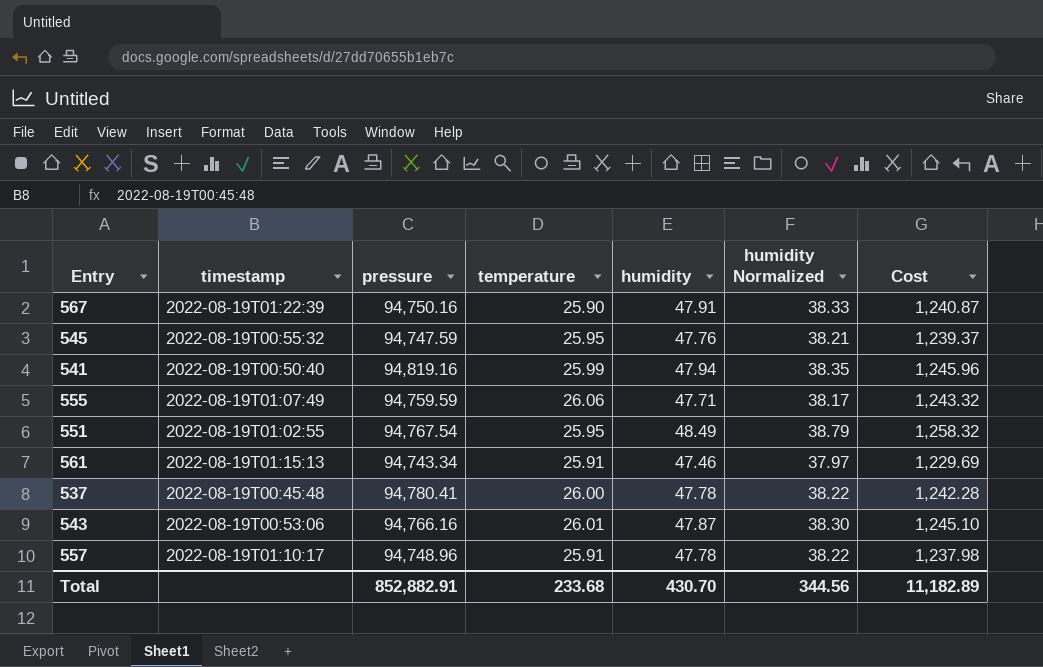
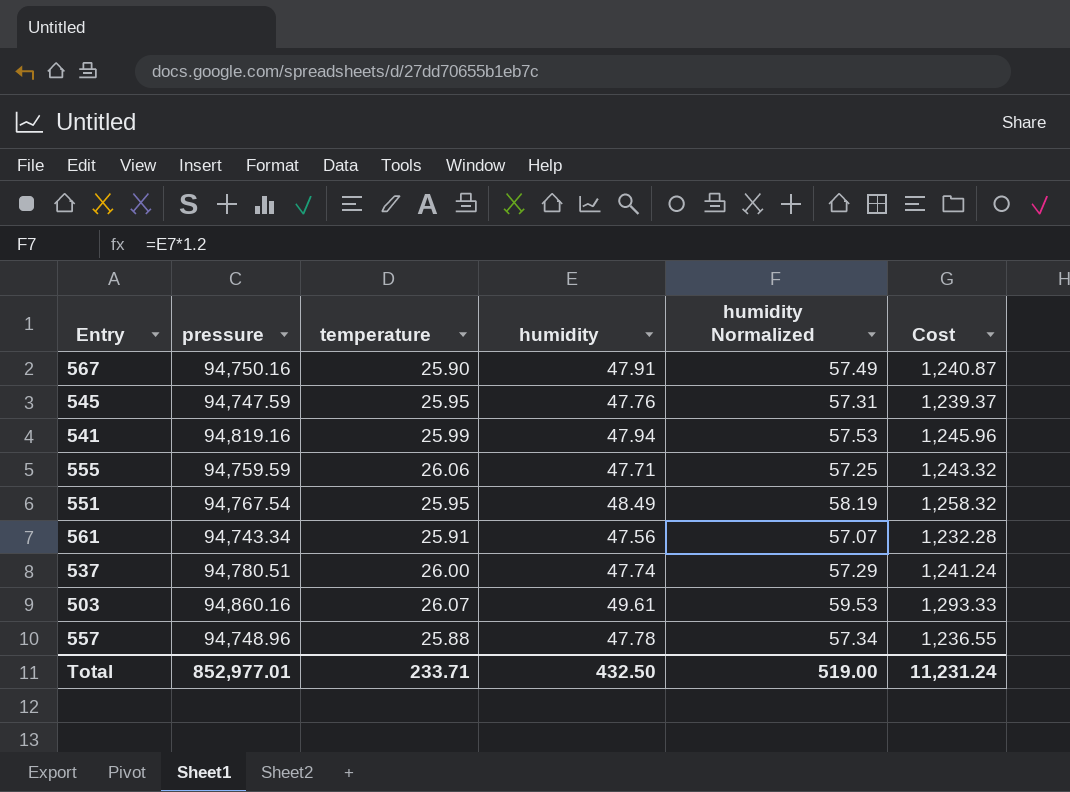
column timestamp | position: 2 -> none
column humidity Normalized | formula: [humidity] * 0.8 -> [humidity] * 1.2
row 543: 2022-08-19T00:53:06 | 94,766.16 | 26.01 | 47.87 | 38.30 | 1,245.10 -> none
561 | humidity: 47.46 -> 47.56
561 | Cost: 1,229.69 -> 1,232.28
537 | pressure: 94,780.41 -> 94,780.51
537 | humidity: 47.78 -> 47.74
537 | Cost: 1,242.28 -> 1,241.24
row 503: none -> 94,860.16 | 26.07 | 49.61 | 59.53 | 1,293.33
557 | temperature: 25.91 -> 25.88
557 | Cost: 1,237.98 -> 1,236.55
Total | pressure: 852,882.91 -> 852,977.01
Total | temperature: 233.68 -> 233.71
Total | humidity: 430.70 -> 432.50
Total | humidity Normalized: 344.56 -> 519.00
Total | Cost: 11,182.89 -> 11,231.24

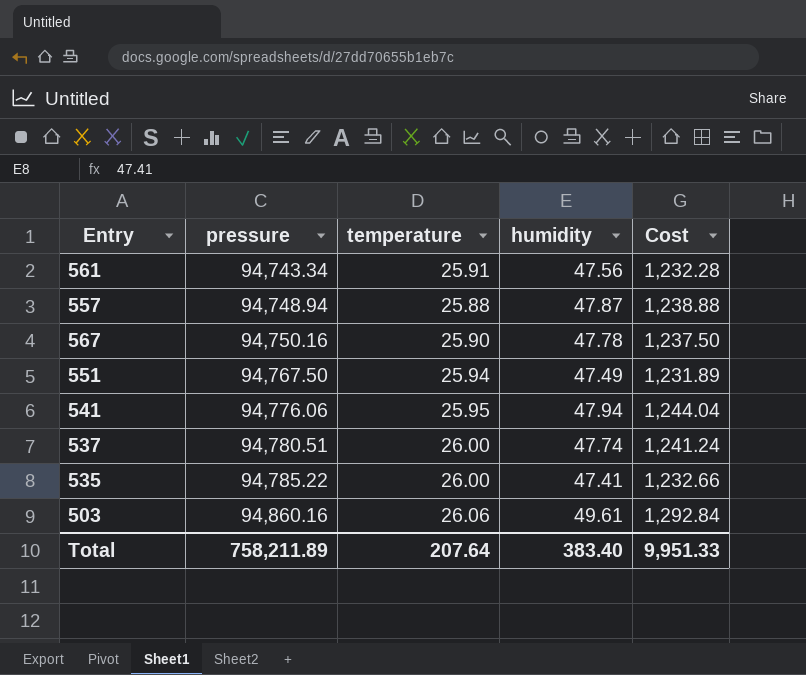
row order: none -> pressure ascending
column humidity Normalized | formula: [humidity] * 1.2 -> none
row 545: 94,747.59 | 25.95 | 47.76 | 57.31 | 1,239.37 -> none
row 555: 94,759.59 | 26.06 | 47.71 | 57.25 | 1,243.32 -> none
557 | pressure: 94,748.96 -> 94,748.94
557 | humidity: 47.78 -> 47.87
557 | Cost: 1,236.55 -> 1,238.88
567 | humidity: 47.91 -> 47.78
567 | Cost: 1,240.87 -> 1,237.50
551 | pressure: 94,767.54 -> 94,767.50
551 | temperature: 25.95 -> 25.94
551 | humidity: 48.49 -> 47.49
551 | Cost: 1,258.32 -> 1,231.89
541 | pressure: 94,819.16 -> 94,776.06
541 | temperature: 25.99 -> 25.95
541 | Cost: 1,245.96 -> 1,244.04
row 535: none -> 94,785.22 | 26.00 | 47.41 | 1,232.66
503 | temperature: 26.07 -> 26.06
503 | Cost: 1,293.33 -> 1,292.84
Total | pressure: 852,977.01 -> 758,211.89
Total | temperature: 233.71 -> 207.64
Total | humidity: 432.50 -> 383.40
Total | Cost: 11,231.24 -> 9,951.33

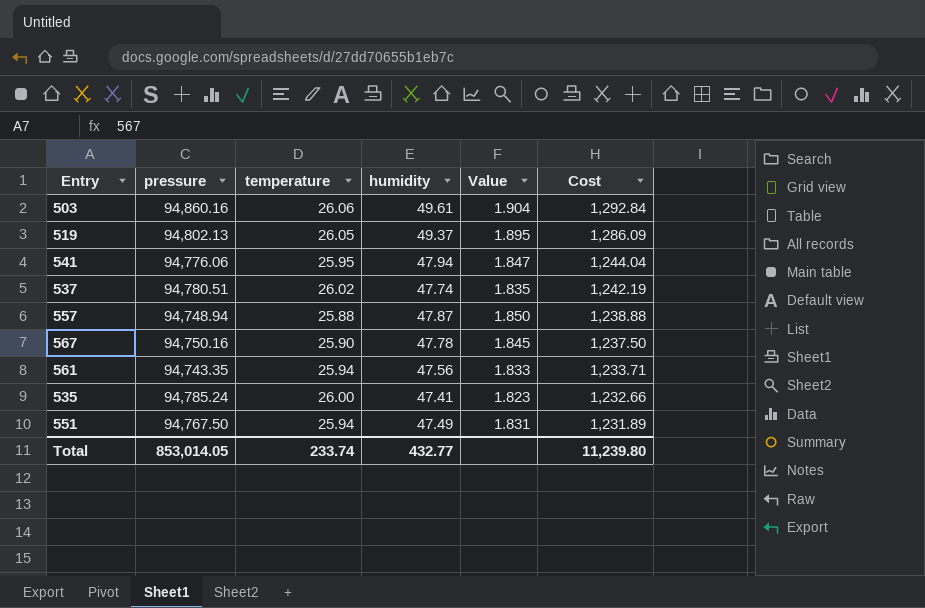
row order: pressure ascending -> Cost descending
column Value | formula: none -> [humidity] / [temperature]
row 519: none -> 94,802.13 | 26.05 | 49.37 | 1.895 | 1,286.09
537 | temperature: 26.00 -> 26.02
537 | Cost: 1,241.24 -> 1,242.19
561 | pressure: 94,743.34 -> 94,743.35
561 | temperature: 25.91 -> 25.94
561 | Cost: 1,232.28 -> 1,233.71
535 | pressure: 94,785.22 -> 94,785.24
Total | pressure: 758,211.89 -> 853,014.05
Total | temperature: 207.64 -> 233.74
Total | humidity: 383.40 -> 432.77
Total | Cost: 9,951.33 -> 11,239.80

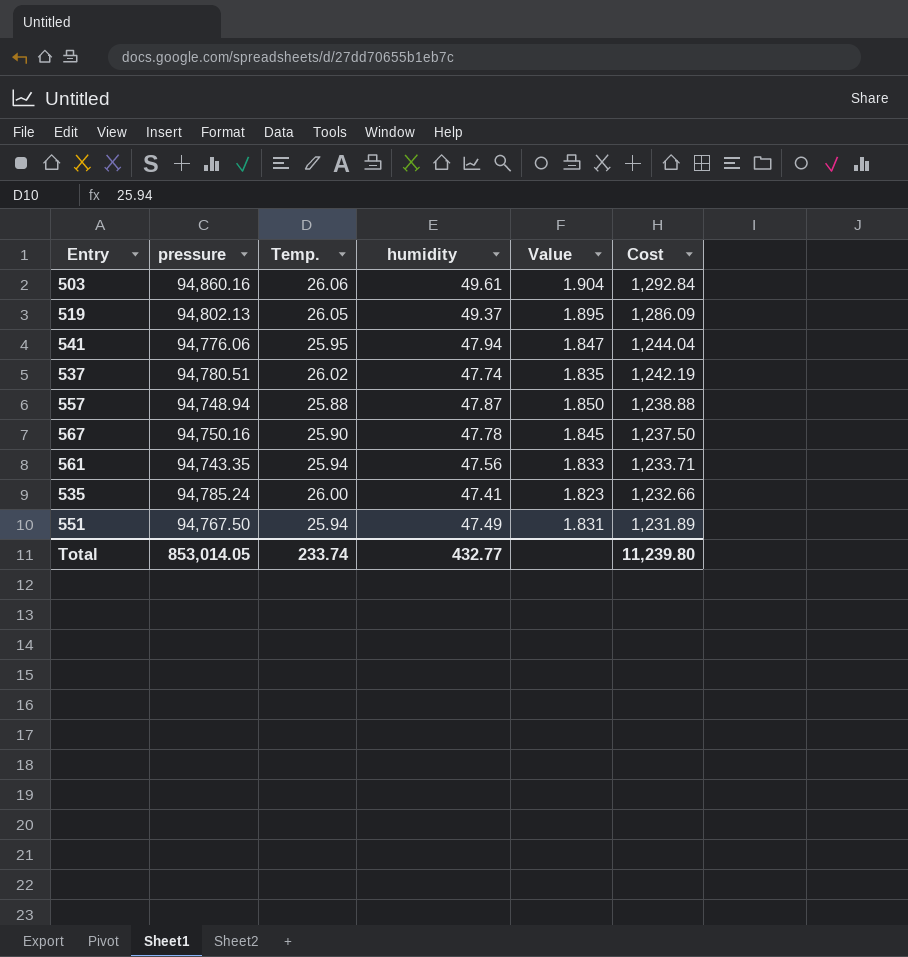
column name: temperature -> Temp.

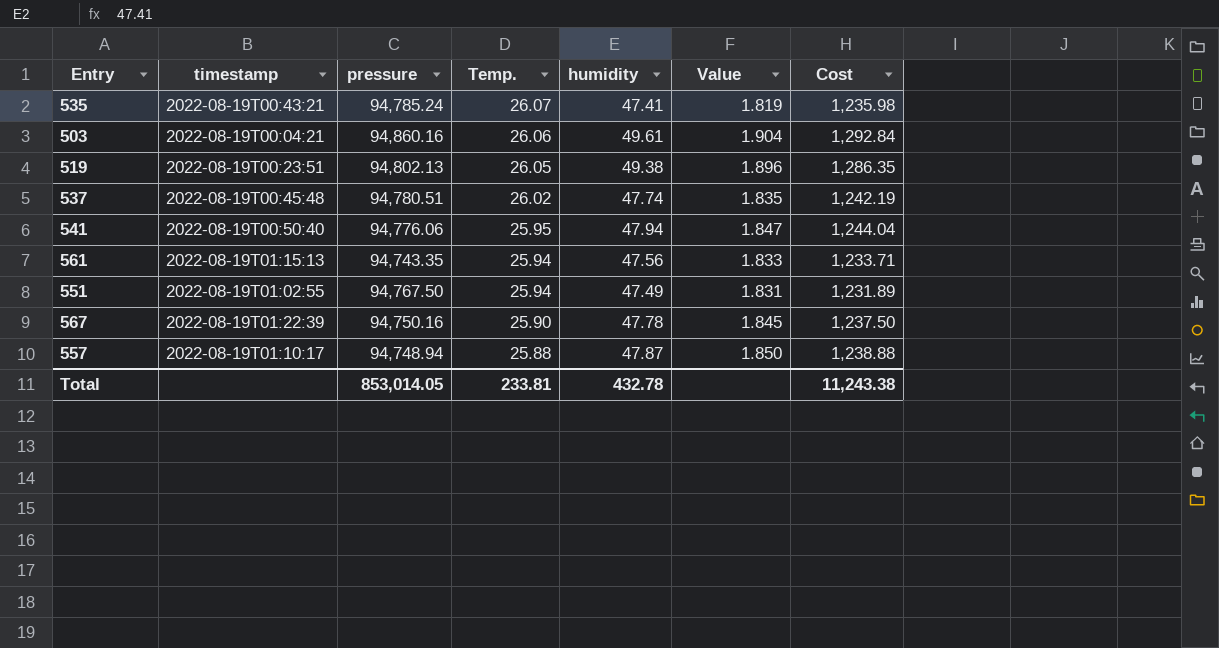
row order: Cost descending -> Temp. descending
column timestamp | position: none -> 2
535 | Temp.: 26.00 -> 26.07
535 | Value: 1.823 -> 1.819
535 | Cost: 1,232.66 -> 1,235.98
519 | humidity: 49.37 -> 49.38
519 | Value: 1.895 -> 1.896
519 | Cost: 1,286.09 -> 1,286.35
Total | Temp.: 233.74 -> 233.81
Total | humidity: 432.77 -> 432.78
Total | Cost: 11,239.80 -> 11,243.38

